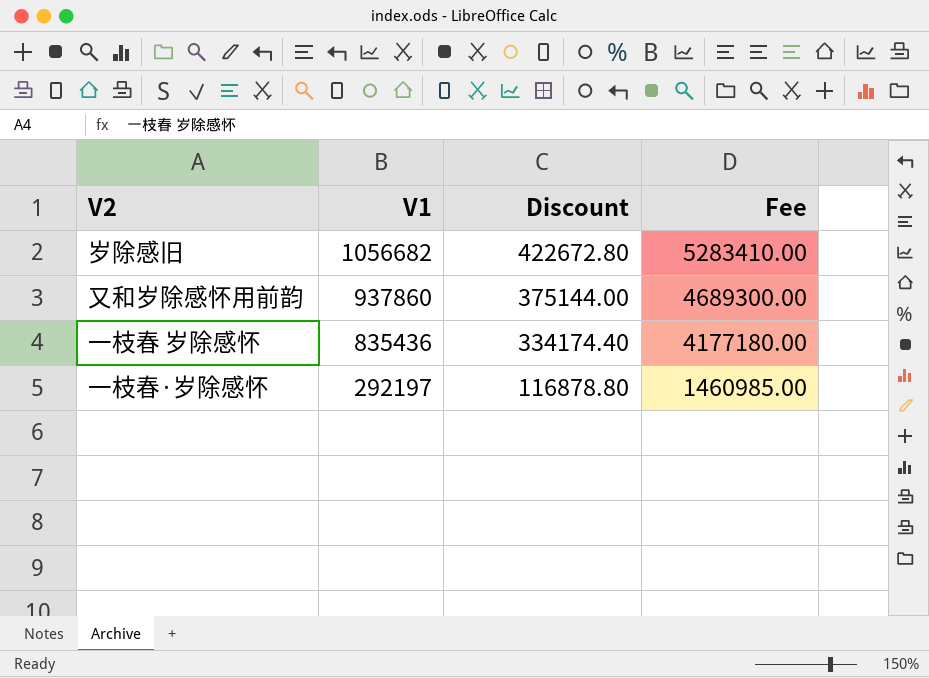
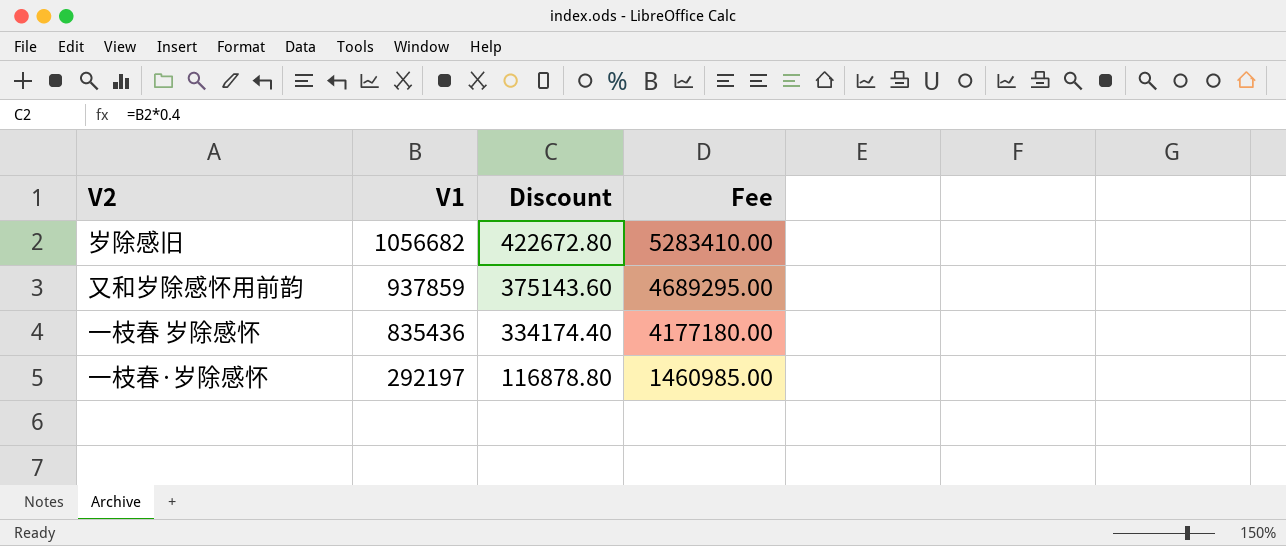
又和岁除感怀用前韵 | V1: 937860 -> 937859
又和岁除感怀用前韵 | Discount: 375144.00 -> 375143.60
又和岁除感怀用前韵 | Fee: 4689300.00 -> 4689295.00

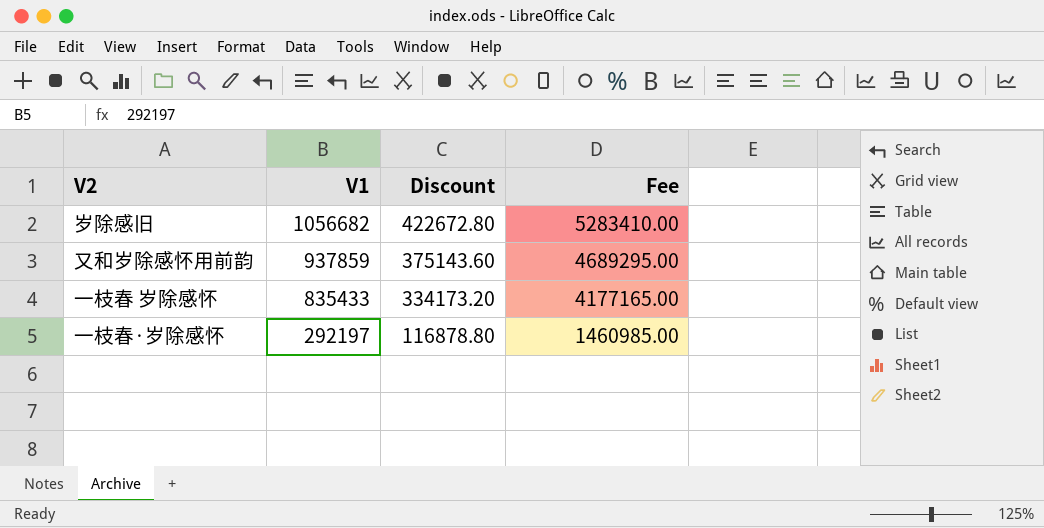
一枝春 岁除感怀 | V1: 835436 -> 835433
一枝春 岁除感怀 | Discount: 334174.40 -> 334173.20
一枝春 岁除感怀 | Fee: 4177180.00 -> 4177165.00

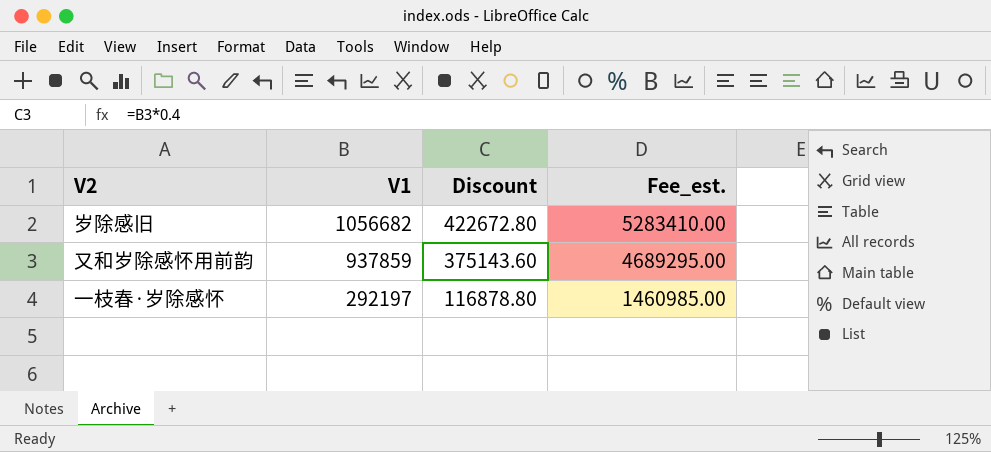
column name: Fee -> Fee_est.
row 一枝春 岁除感怀: 835433 | 334173.20 | 4177165.00 -> none

